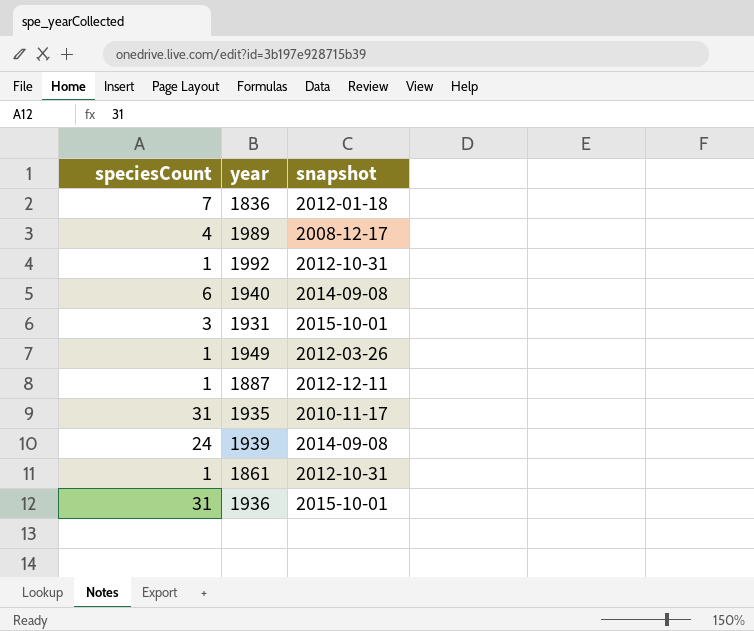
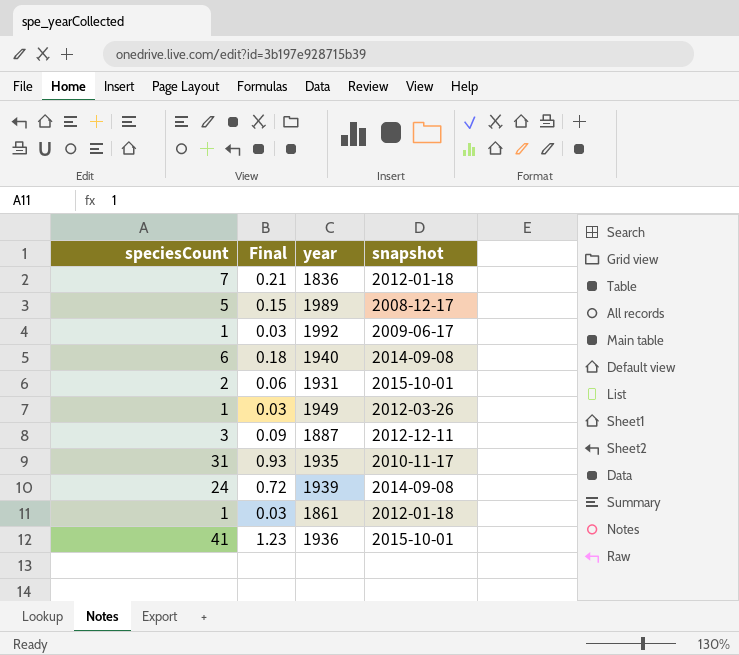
column Final | formula: none -> [speciesCount] * 0.03
1989 | speciesCount: 4 -> 5
1992 | snapshot: 2012-10-31 -> 2009-06-17
1931 | speciesCount: 3 -> 2
1887 | speciesCount: 1 -> 3
1861 | snapshot: 2012-10-31 -> 2012-01-18
1936 | speciesCount: 31 -> 41

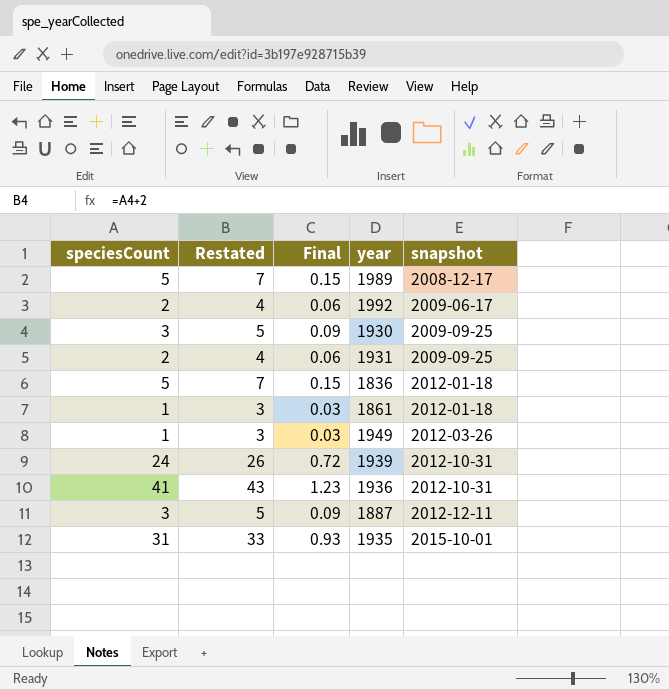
row order: none -> snapshot ascending
column Restated | formula: none -> [speciesCount] + 2
row 1940: 6 | 0.18 | 2014-09-08 -> none
1992 | speciesCount: 1 -> 2
1992 | Final: 0.03 -> 0.06
row 1930: none -> 3 | 5 | 0.09 | 2009-09-25
1931 | snapshot: 2015-10-01 -> 2009-09-25
1836 | speciesCount: 7 -> 5
1836 | Final: 0.21 -> 0.15
1939 | snapshot: 2014-09-08 -> 2012-10-31
1936 | snapshot: 2015-10-01 -> 2012-10-31
1935 | snapshot: 2010-11-17 -> 2015-10-01

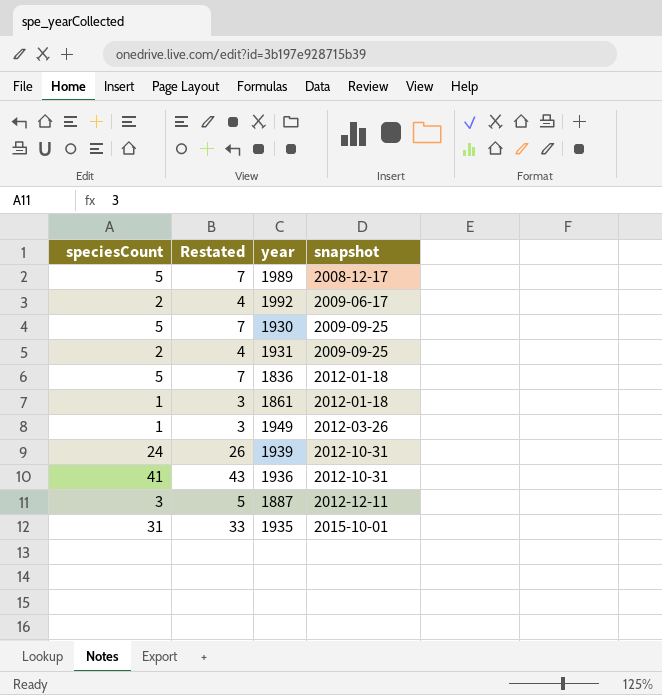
column Final | formula: [speciesCount] * 0.03 -> none
1930 | speciesCount: 3 -> 5
1930 | Restated: 5 -> 7

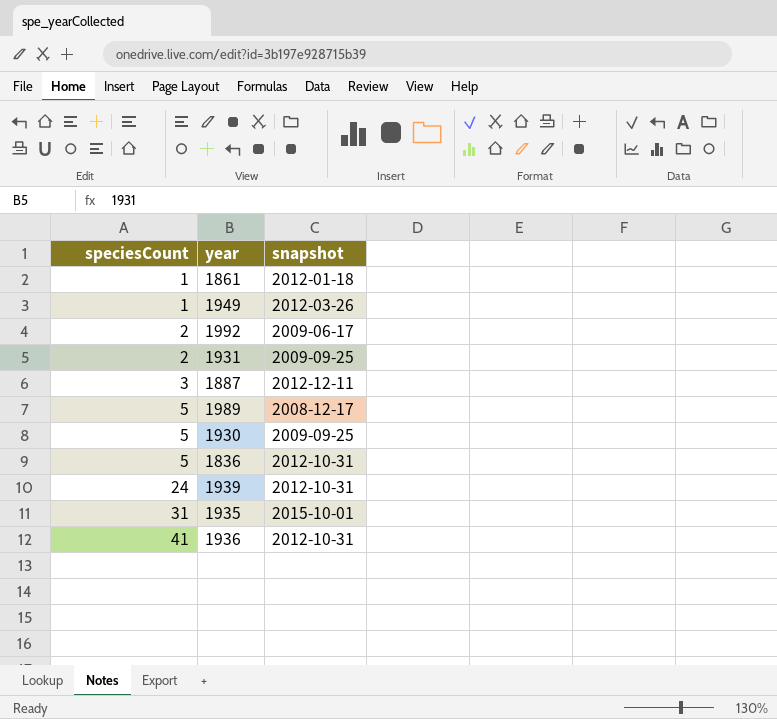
row order: snapshot ascending -> speciesCount ascending
column Restated | formula: [speciesCount] + 2 -> none
1836 | snapshot: 2012-01-18 -> 2012-10-31

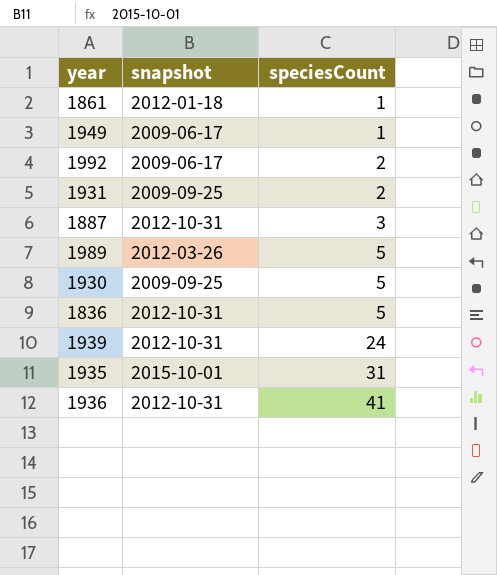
column speciesCount | position: 1 -> 3
1949 | snapshot: 2012-03-26 -> 2009-06-17
1887 | snapshot: 2012-12-11 -> 2012-10-31
1989 | snapshot: 2008-12-17 -> 2012-03-26

